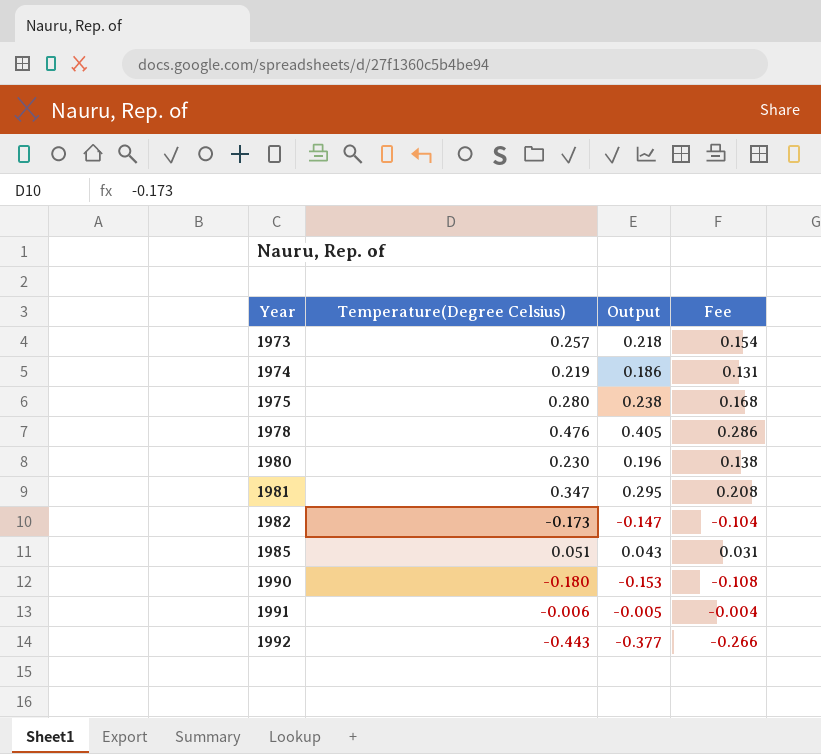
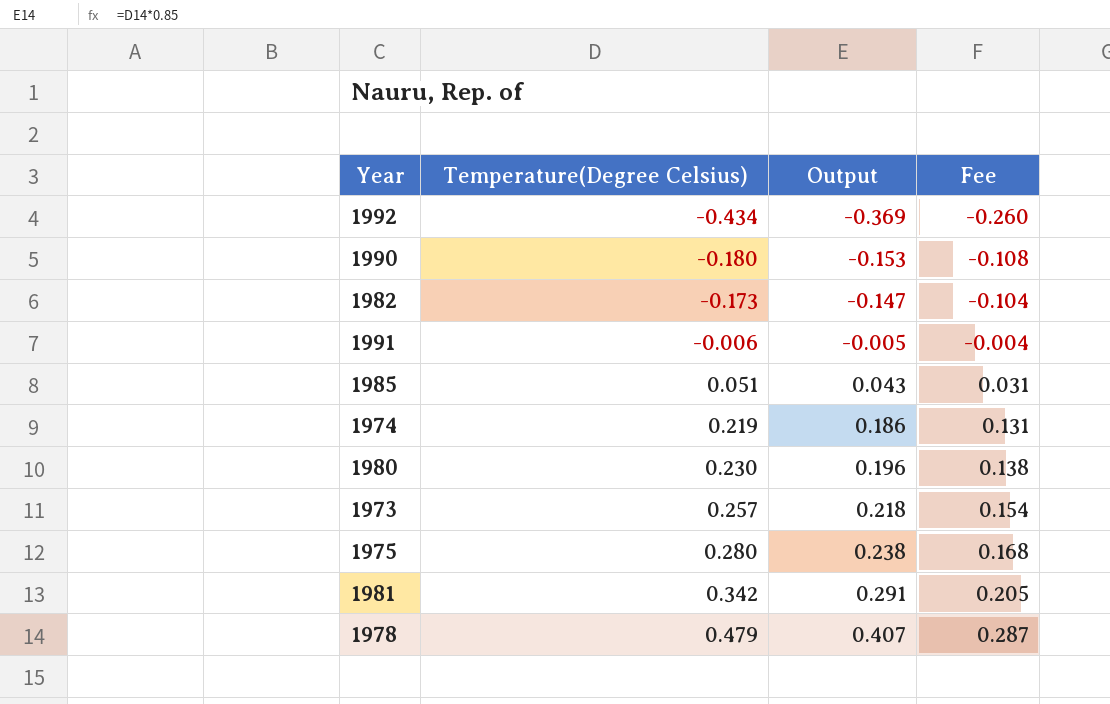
row order: Year ascending -> Temperature(Degree Celsius) ascending
1992 | Temperature(Degree Celsius): -0.443 -> -0.434
1992 | Output: -0.377 -> -0.369
1992 | Fee: -0.266 -> -0.260
1981 | Temperature(Degree Celsius): 0.347 -> 0.342
1981 | Output: 0.295 -> 0.291
1981 | Fee: 0.208 -> 0.205
1978 | Temperature(Degree Celsius): 0.476 -> 0.479
1978 | Output: 0.405 -> 0.407
1978 | Fee: 0.286 -> 0.287

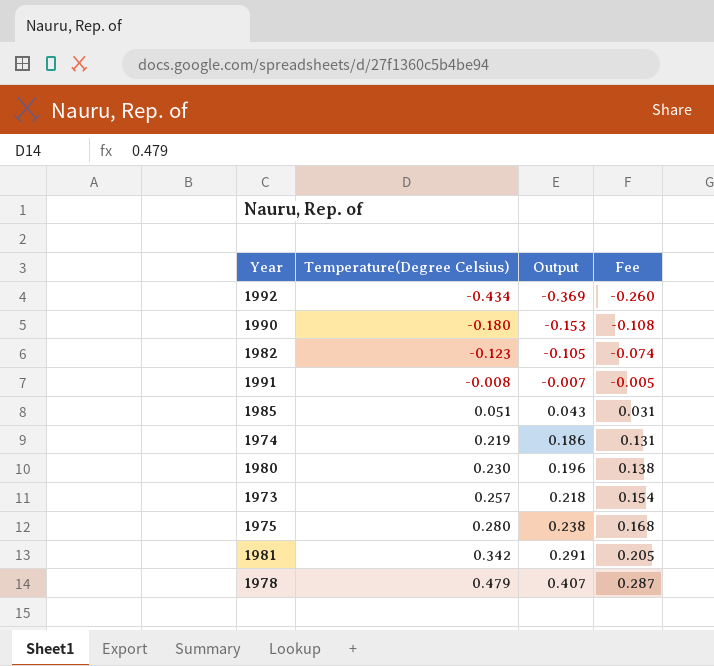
1982 | Temperature(Degree Celsius): -0.173 -> -0.123
1982 | Output: -0.147 -> -0.105
1982 | Fee: -0.104 -> -0.074
1991 | Temperature(Degree Celsius): -0.006 -> -0.008
1991 | Output: -0.005 -> -0.007
1991 | Fee: -0.004 -> -0.005

